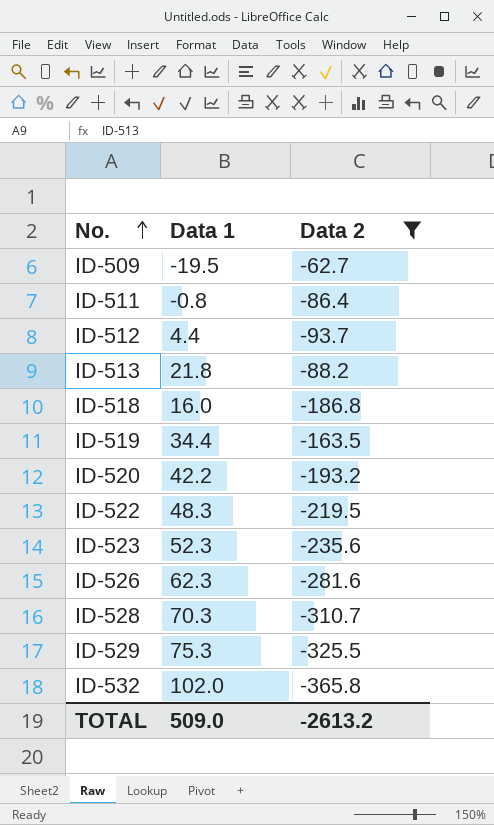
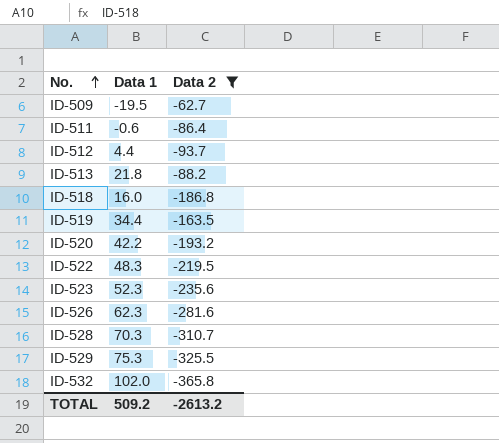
ID-511 | Data 1: -0.8 -> -0.6
TOTAL | Data 1: 509.0 -> 509.2

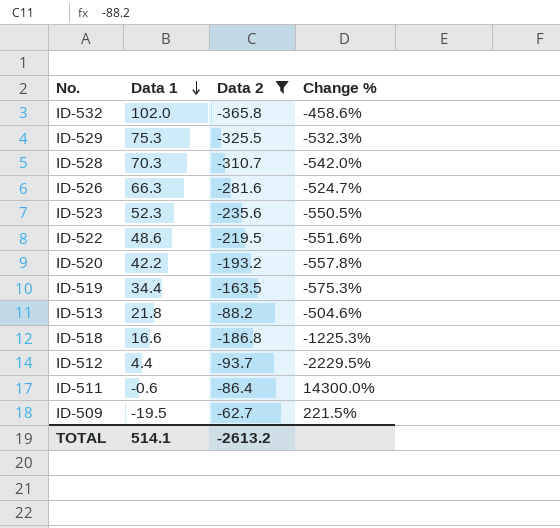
row order: No. ascending -> Data 1 descending
column Change % | formula: none -> ([Data 2] - [Data 1]) / [Data 1]
ID-526 | Data 1: 62.3 -> 66.3
ID-522 | Data 1: 48.3 -> 48.6
ID-518 | Data 1: 16.0 -> 16.6
TOTAL | Data 1: 509.2 -> 514.1

